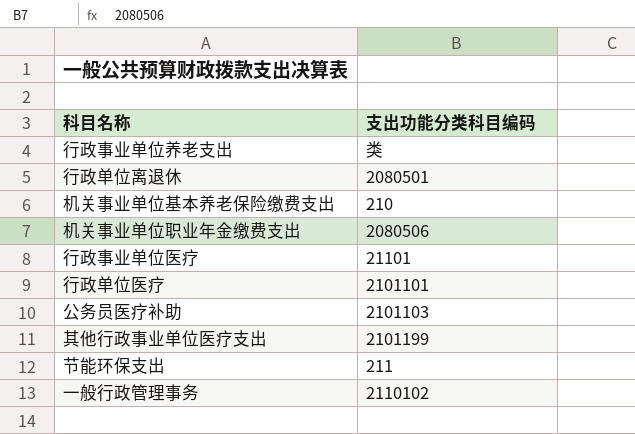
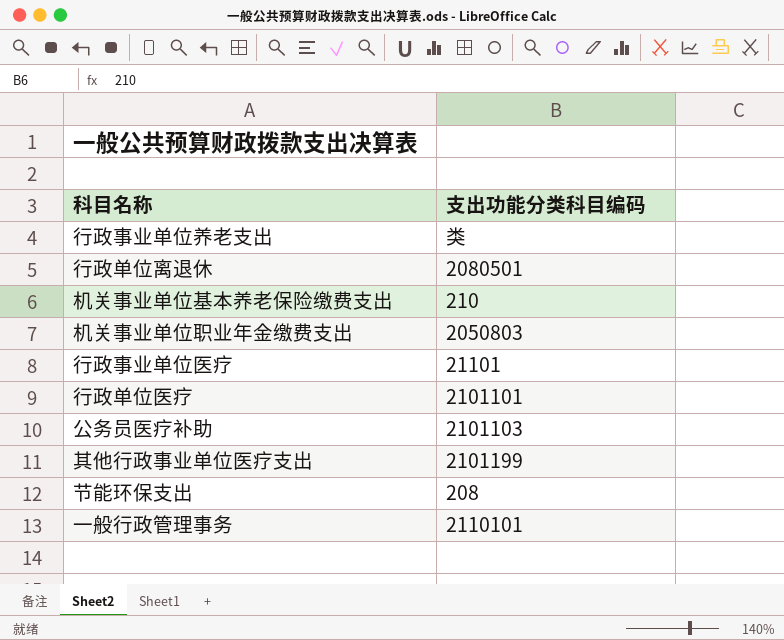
机关事业单位职业年金缴费支出 | 支出功能分类科目编码: 2080506 -> 2050803
节能环保支出 | 支出功能分类科目编码: 211 -> 208
一般行政管理事务 | 支出功能分类科目编码: 2110102 -> 2110101

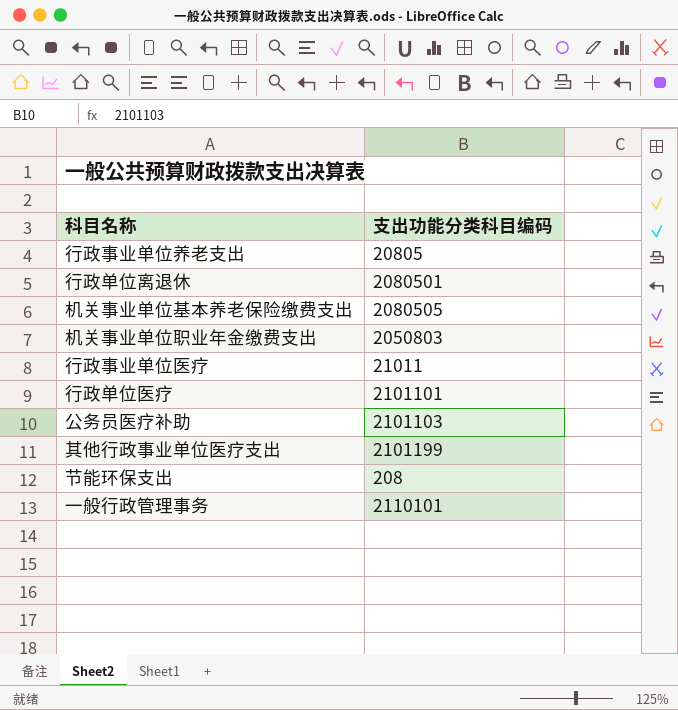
行政事业单位养老支出 | 支出功能分类科目编码: 类 -> 20805
机关事业单位基本养老保险缴费支出 | 支出功能分类科目编码: 210 -> 2080505
行政事业单位医疗 | 支出功能分类科目编码: 21101 -> 21011

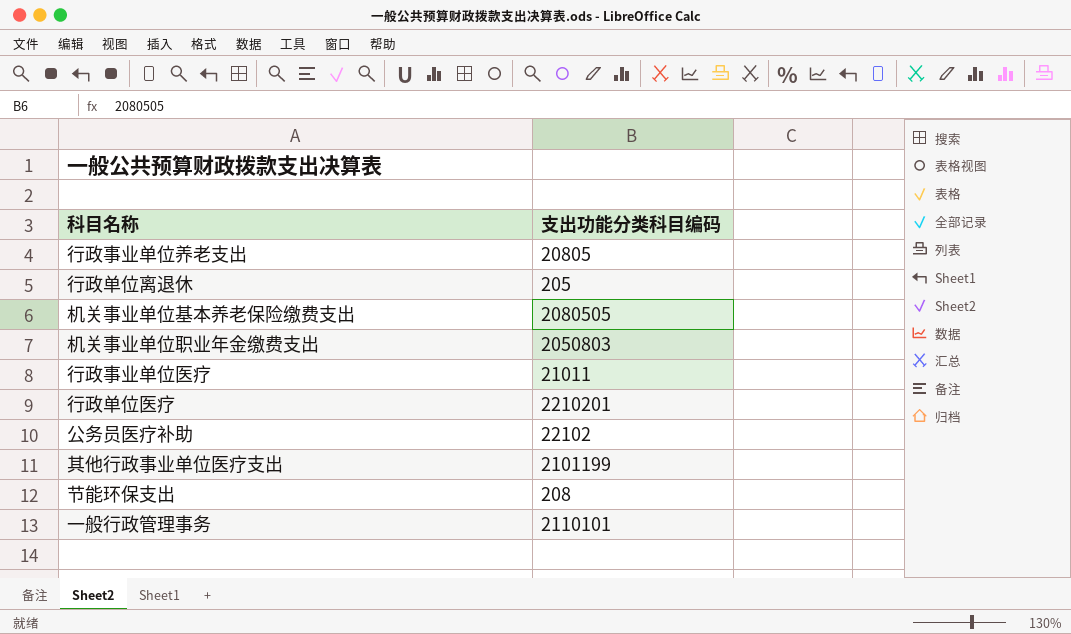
行政单位离退休 | 支出功能分类科目编码: 2080501 -> 205
行政单位医疗 | 支出功能分类科目编码: 2101101 -> 2210201
公务员医疗补助 | 支出功能分类科目编码: 2101103 -> 22102

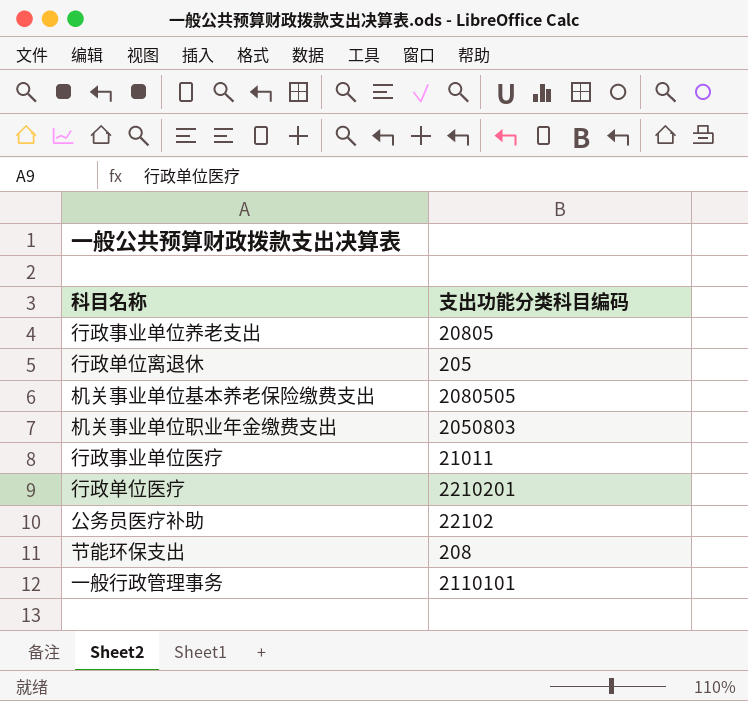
row 其他行政事业单位医疗支出: 2101199 -> none

